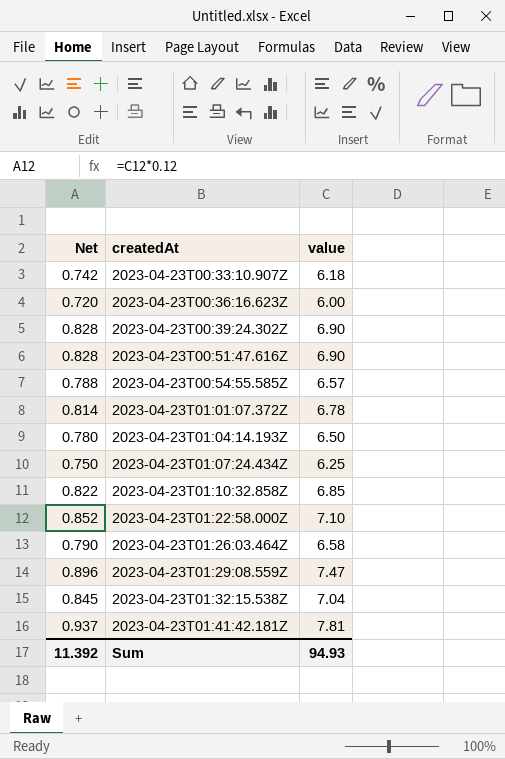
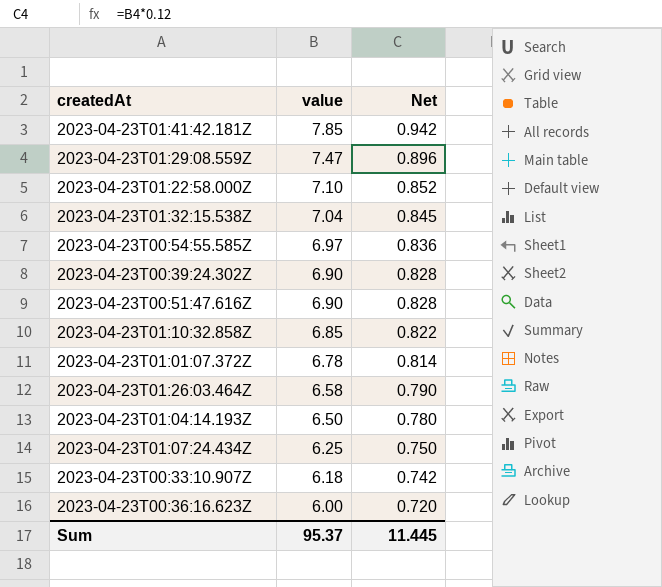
row order: createdAt ascending -> value descending
column Net | position: 1 -> 3
2023-04-23T01:41:42.181Z | value: 7.81 -> 7.85
2023-04-23T01:41:42.181Z | Net: 0.937 -> 0.942
2023-04-23T00:54:55.585Z | value: 6.57 -> 6.97
2023-04-23T00:54:55.585Z | Net: 0.788 -> 0.836
Sum | value: 94.93 -> 95.37
Sum | Net: 11.392 -> 11.445

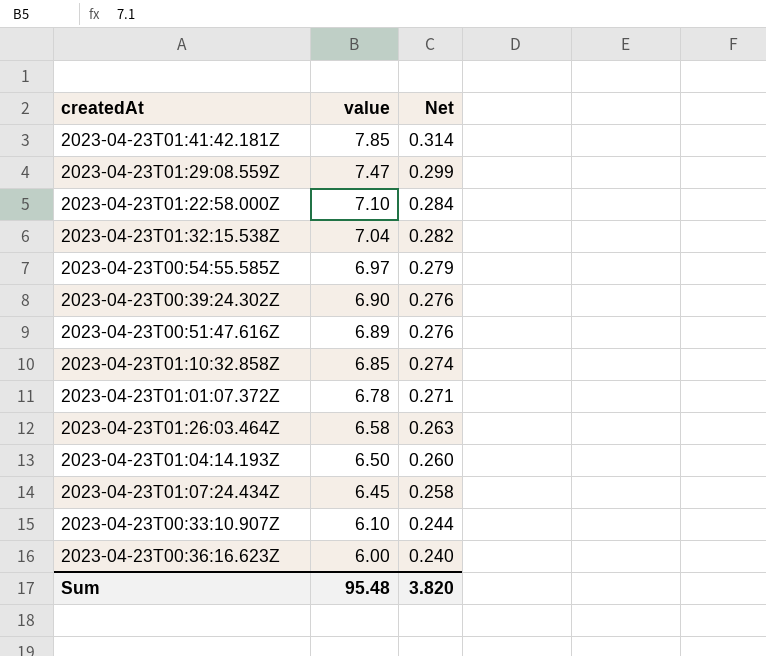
column Net | formula: [value] * 0.12 -> [value] * 0.04
2023-04-23T00:51:47.616Z | value: 6.90 -> 6.89
2023-04-23T01:07:24.434Z | value: 6.25 -> 6.45
2023-04-23T00:33:10.907Z | value: 6.18 -> 6.10
Sum | value: 95.37 -> 95.48
Sum | Net: 11.445 -> 3.820

